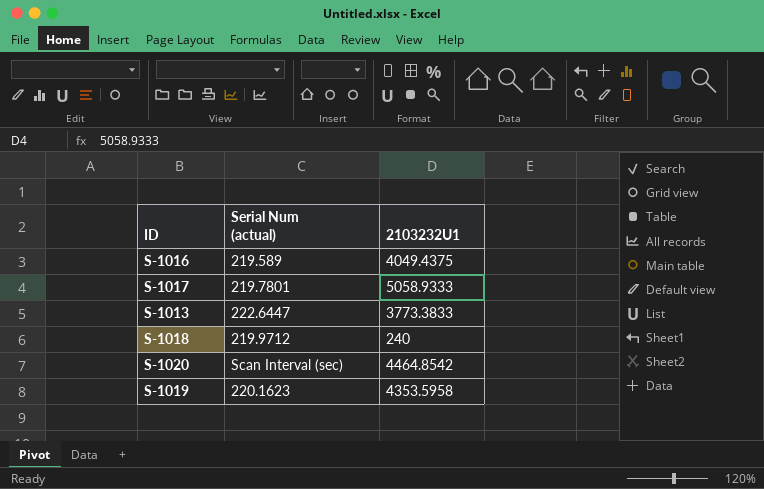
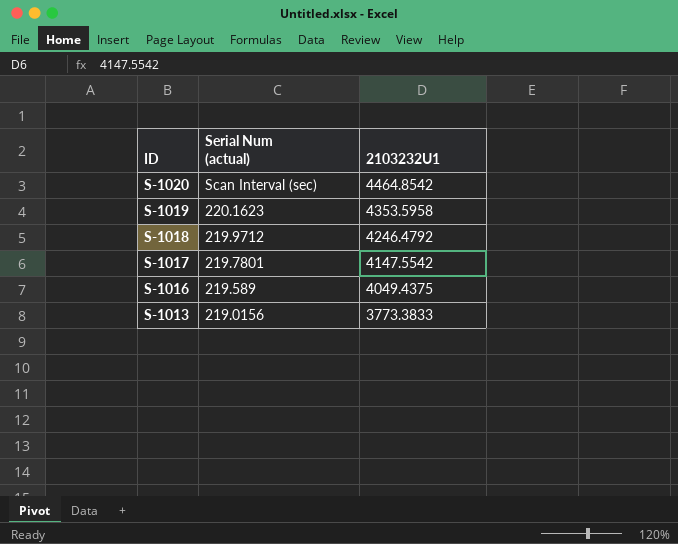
row order: none -> ID descending
S-1018 | 2103232U1: 240 -> 4246.4792
S-1017 | 2103232U1: 5058.9333 -> 4147.5542
S-1013 | Serial Num (actual): 222.6447 -> 219.0156

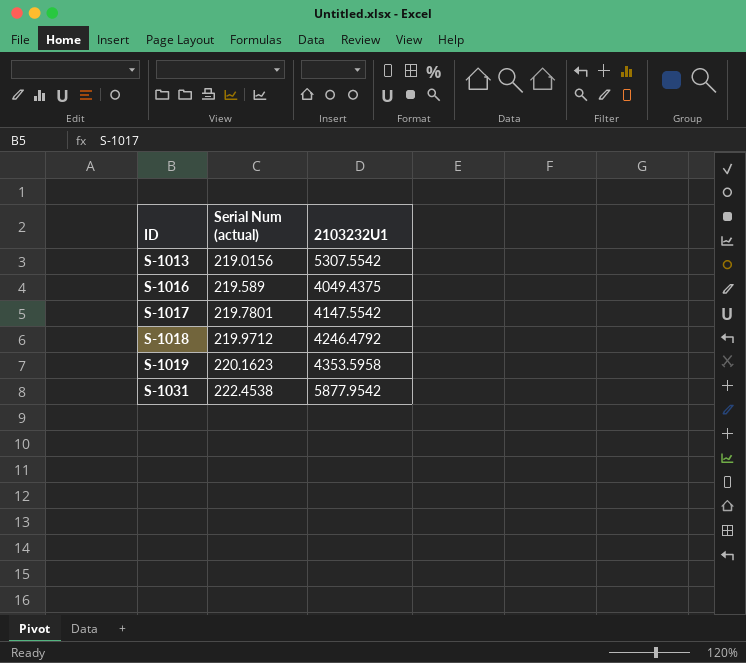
row order: ID descending -> ID ascending
row S-1020: Scan Interval (sec) | 4464.8542 -> none
S-1013 | 2103232U1: 3773.3833 -> 5307.5542
row S-1031: none -> 222.4538 | 5877.9542

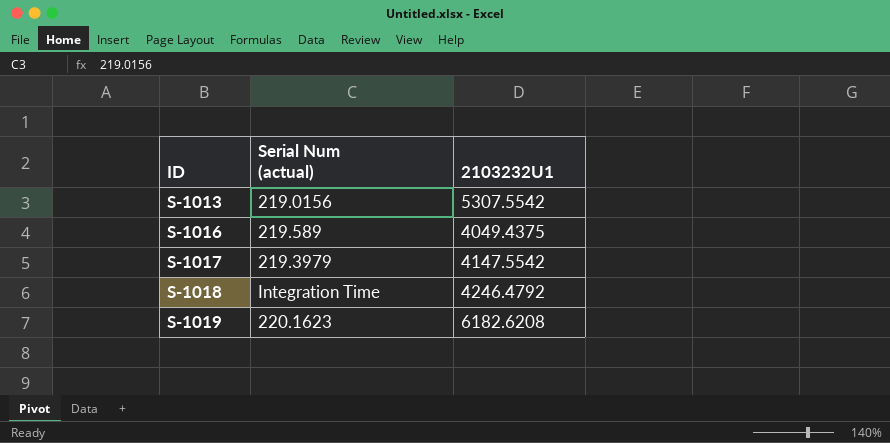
row S-1031: 222.4538 | 5877.9542 -> none
S-1017 | Serial Num (actual): 219.7801 -> 219.3979
S-1018 | Serial Num (actual): 219.9712 -> Integration Time
S-1019 | 2103232U1: 4353.5958 -> 6182.6208

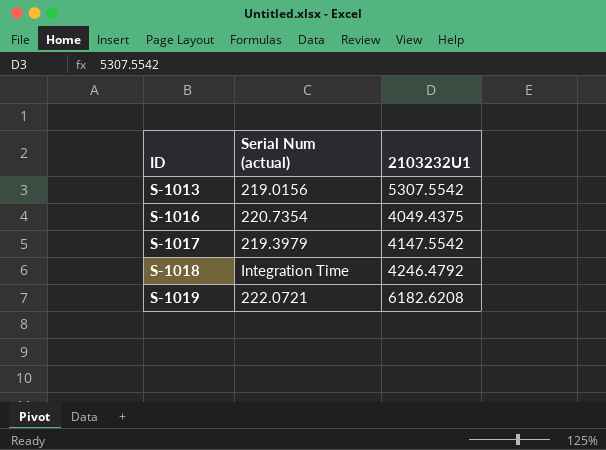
S-1016 | Serial Num (actual): 219.589 -> 220.7354
S-1019 | Serial Num (actual): 220.1623 -> 222.0721

